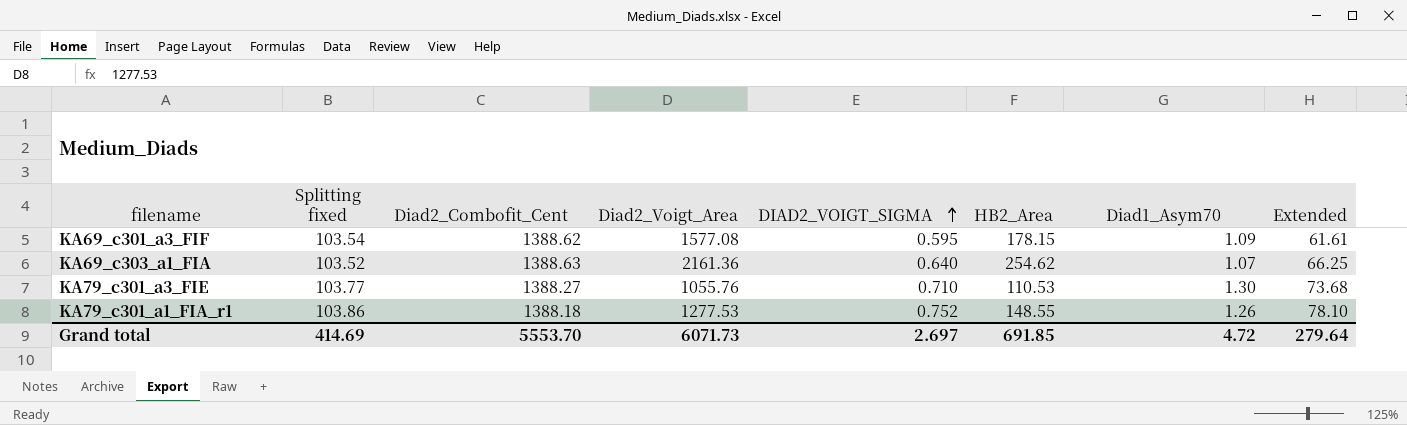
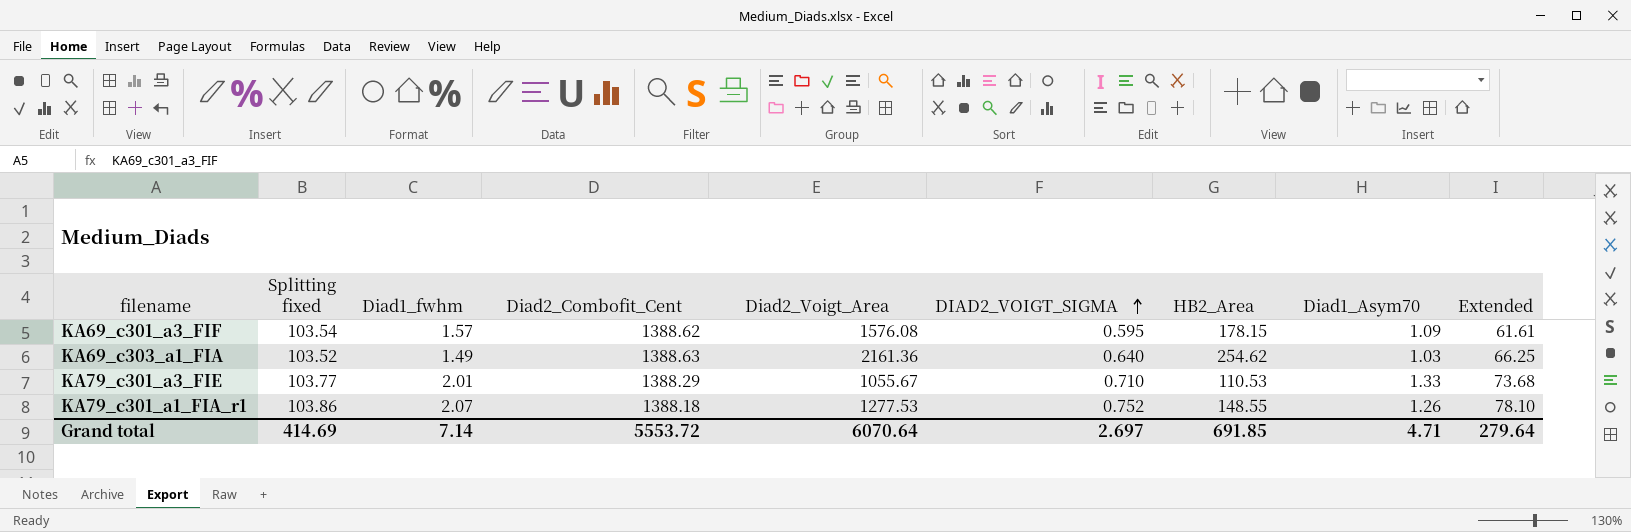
column Diad1_fwhm | position: none -> 3
KA69_c301_a3_FIF | Diad2_Voigt_Area: 1577.08 -> 1576.08
KA69_c303_a1_FIA | Diad1_Asym70: 1.07 -> 1.03
KA79_c301_a3_FIE | Diad2_Combofit_Cent: 1388.27 -> 1388.29
KA79_c301_a3_FIE | Diad2_Voigt_Area: 1055.76 -> 1055.67
KA79_c301_a3_FIE | Diad1_Asym70: 1.30 -> 1.33
Grand total | Diad2_Combofit_Cent: 5553.70 -> 5553.72
Grand total | Diad2_Voigt_Area: 6071.73 -> 6070.64
Grand total | Diad1_Asym70: 4.72 -> 4.71

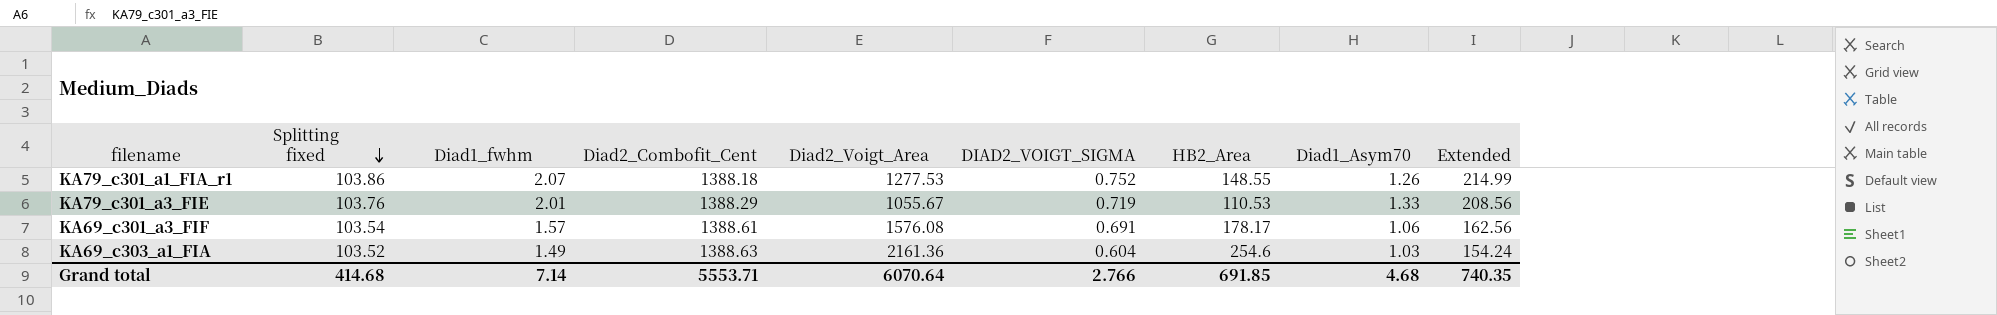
row order: DIAD2_VOIGT_SIGMA ascending -> Splitting fixed descending
column Extended | formula: [Splitting fixed] * [DIAD2_VOIGT_SIGMA] -> [Splitting fixed] * [Diad1_fwhm]
KA79_c301_a3_FIE | Splitting fixed: 103.77 -> 103.76
KA79_c301_a3_FIE | DIAD2_VOIGT_SIGMA: 0.710 -> 0.719
KA69_c301_a3_FIF | Diad2_Combofit_Cent: 1388.62 -> 1388.61
KA69_c301_a3_FIF | DIAD2_VOIGT_SIGMA: 0.595 -> 0.691
KA69_c301_a3_FIF | HB2_Area: 178.15 -> 178.17
KA69_c301_a3_FIF | Diad1_Asym70: 1.09 -> 1.06
KA69_c303_a1_FIA | DIAD2_VOIGT_SIGMA: 0.640 -> 0.604
KA69_c303_a1_FIA | HB2_Area: 254.62 -> 254.6
Grand total | Splitting fixed: 414.69 -> 414.68
Grand total | Diad2_Combofit_Cent: 5553.72 -> 5553.71
Grand total | DIAD2_VOIGT_SIGMA: 2.697 -> 2.766
Grand total | Diad1_Asym70: 4.71 -> 4.68
Grand total | Extended: 279.64 -> 740.35

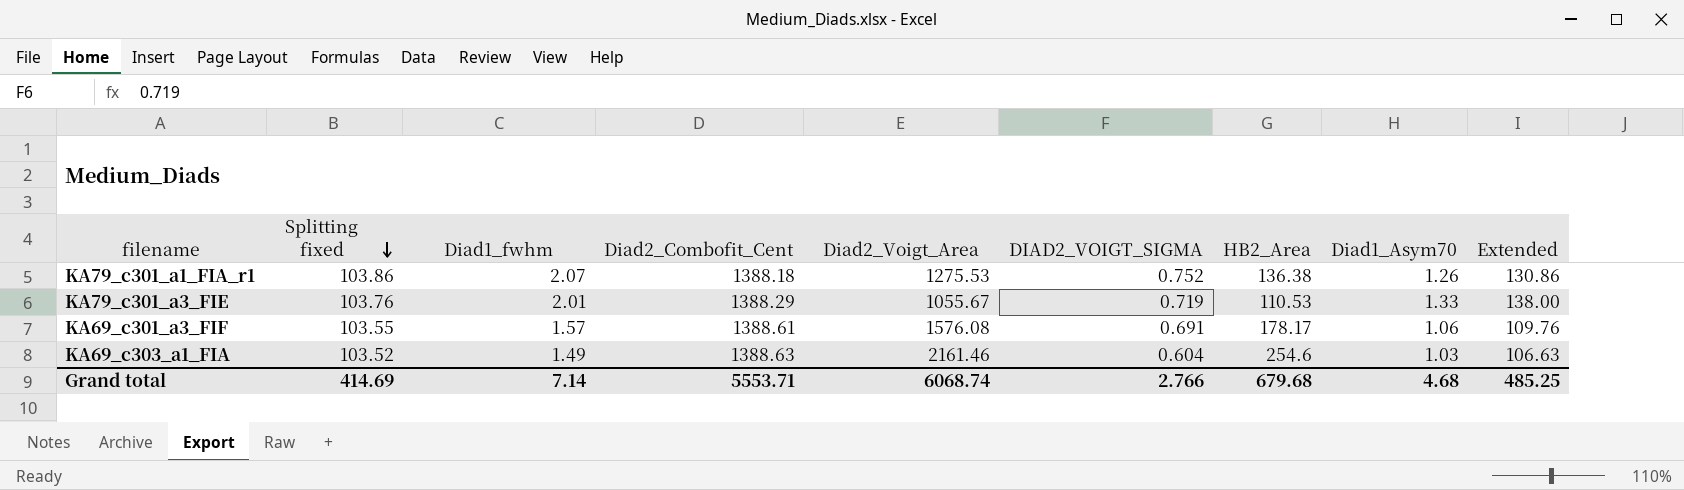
column Extended | formula: [Splitting fixed] * [Diad1_fwhm] -> [Splitting fixed] * [Diad1_Asym70]
KA79_c301_a1_FIA_r1 | Diad2_Voigt_Area: 1277.53 -> 1275.53
KA79_c301_a1_FIA_r1 | HB2_Area: 148.55 -> 136.38
KA69_c301_a3_FIF | Splitting fixed: 103.54 -> 103.55
KA69_c303_a1_FIA | Diad2_Voigt_Area: 2161.36 -> 2161.46
Grand total | Splitting fixed: 414.68 -> 414.69
Grand total | Diad2_Voigt_Area: 6070.64 -> 6068.74
Grand total | HB2_Area: 691.85 -> 679.68
Grand total | Extended: 740.35 -> 485.25

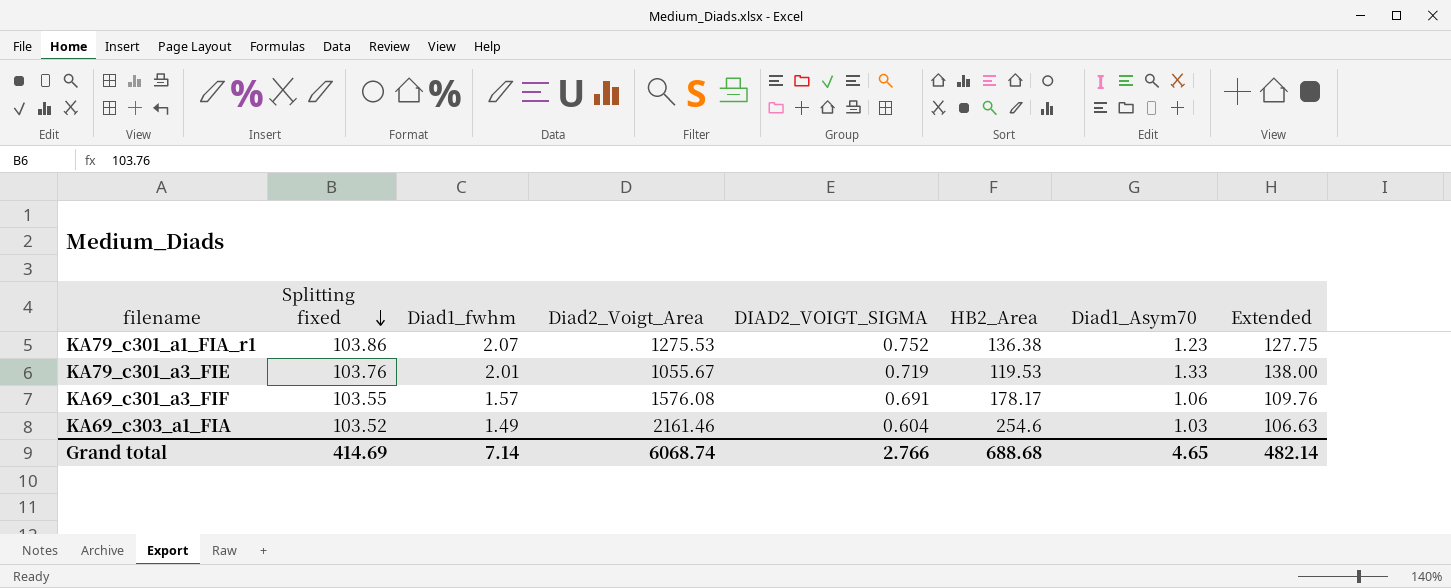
column Diad2_Combofit_Cent | position: 4 -> none
KA79_c301_a1_FIA_r1 | Diad1_Asym70: 1.26 -> 1.23
KA79_c301_a1_FIA_r1 | Extended: 130.86 -> 127.75
KA79_c301_a3_FIE | HB2_Area: 110.53 -> 119.53
Grand total | HB2_Area: 679.68 -> 688.68
Grand total | Diad1_Asym70: 4.68 -> 4.65
Grand total | Extended: 485.25 -> 482.14

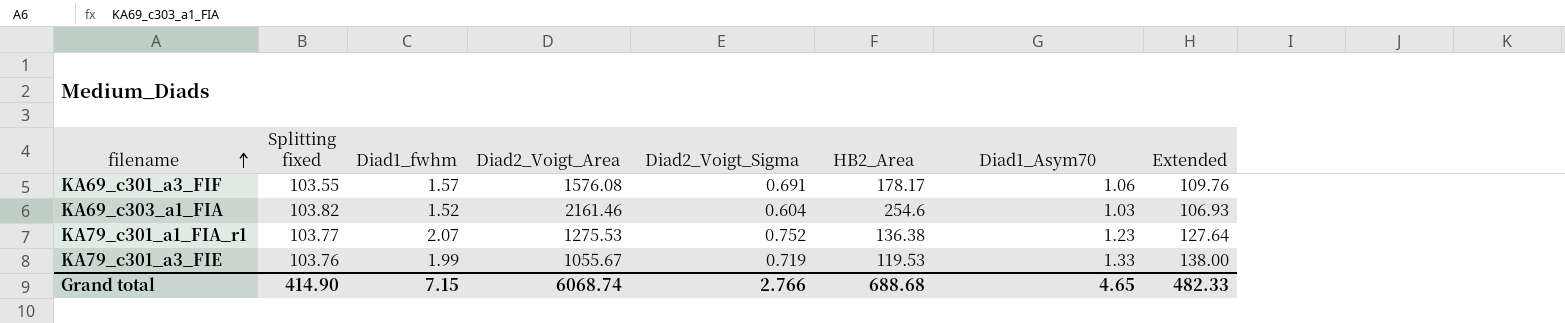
row order: Splitting fixed descending -> filename ascending
column name: DIAD2_VOIGT_SIGMA -> Diad2_Voigt_Sigma
KA69_c303_a1_FIA | Splitting fixed: 103.52 -> 103.82
KA69_c303_a1_FIA | Diad1_fwhm: 1.49 -> 1.52
KA69_c303_a1_FIA | Extended: 106.63 -> 106.93
KA79_c301_a1_FIA_r1 | Splitting fixed: 103.86 -> 103.77
KA79_c301_a1_FIA_r1 | Extended: 127.75 -> 127.64
KA79_c301_a3_FIE | Diad1_fwhm: 2.01 -> 1.99
Grand total | Splitting fixed: 414.69 -> 414.90
Grand total | Diad1_fwhm: 7.14 -> 7.15
Grand total | Extended: 482.14 -> 482.33

